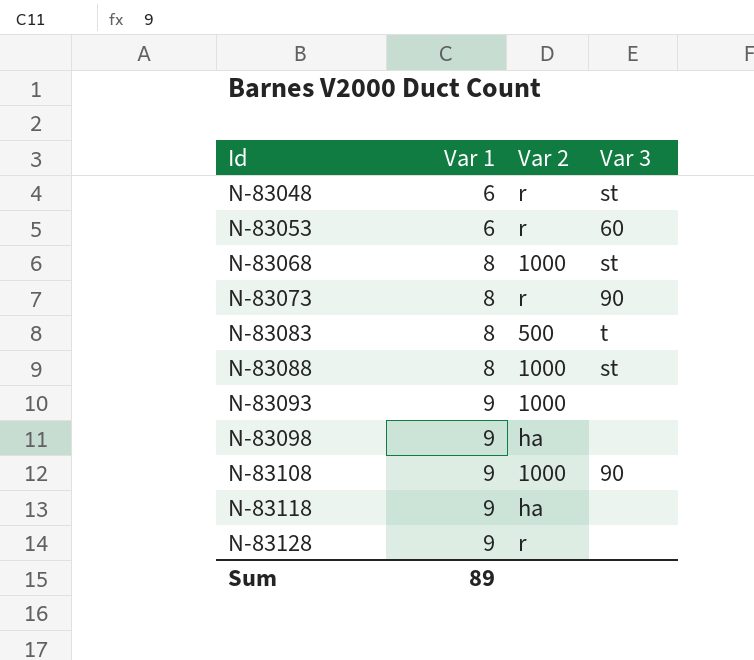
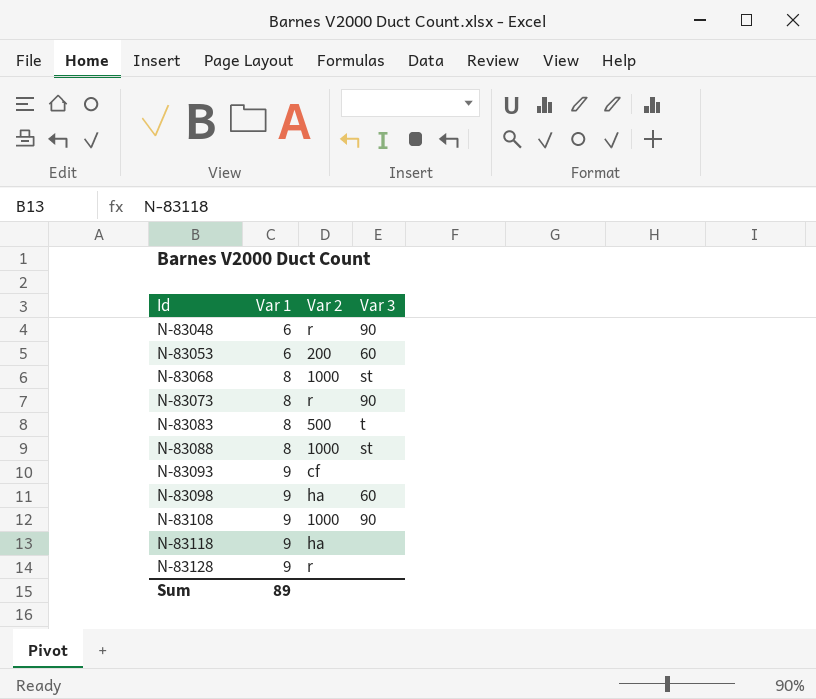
N-83048 | Var 3: st -> 90
N-83053 | Var 2: r -> 200
N-83093 | Var 2: 1000 -> cf
N-83098 | Var 3: none -> 60

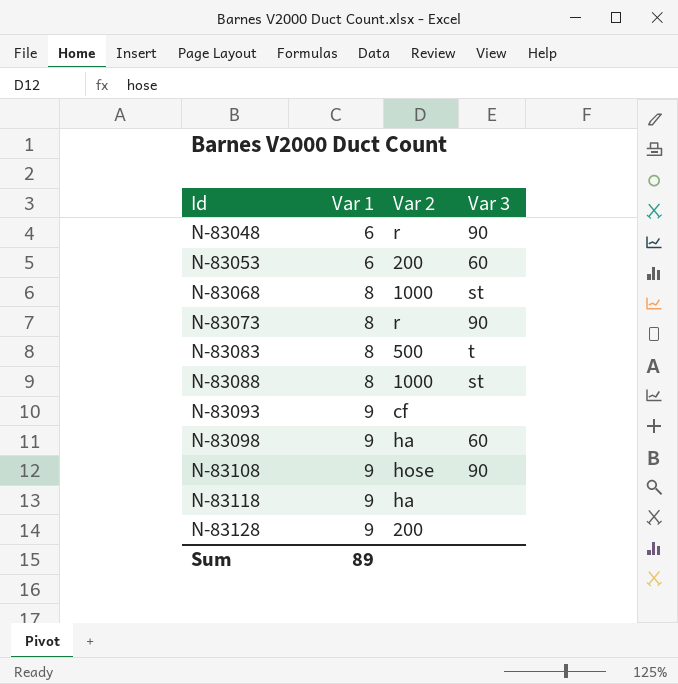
N-83108 | Var 2: 1000 -> hose
N-83128 | Var 2: r -> 200

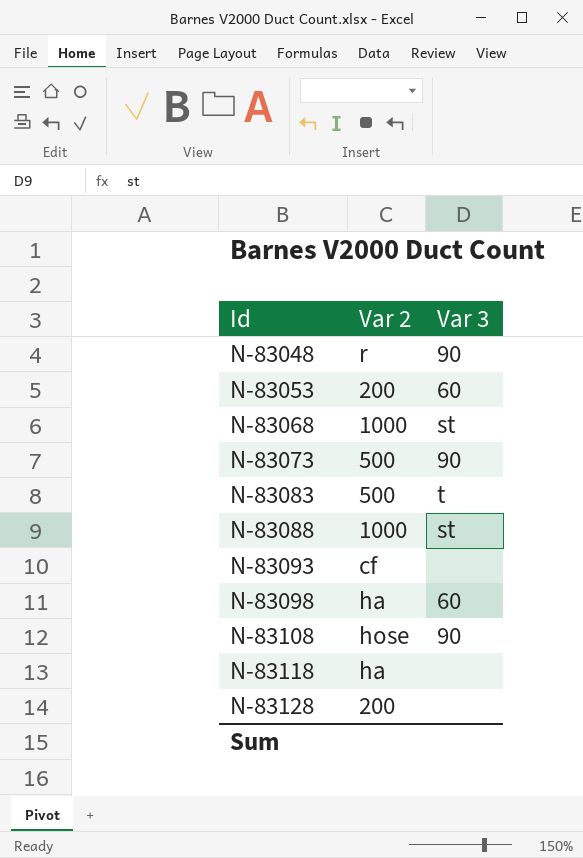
column Var 1 | position: 2 -> none
N-83073 | Var 2: r -> 500

